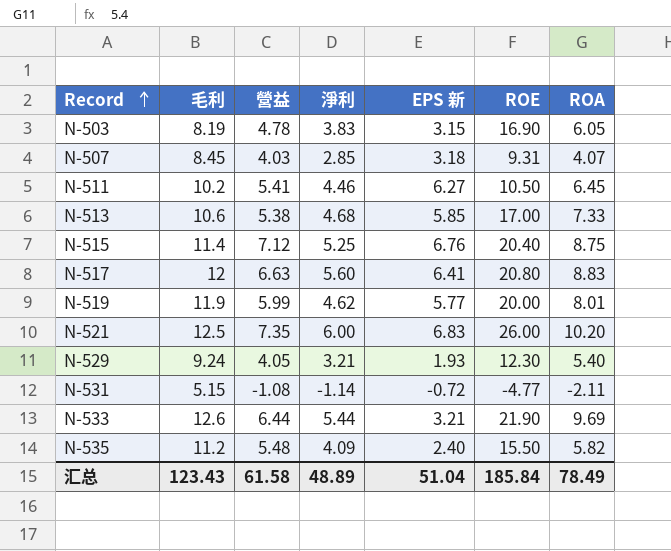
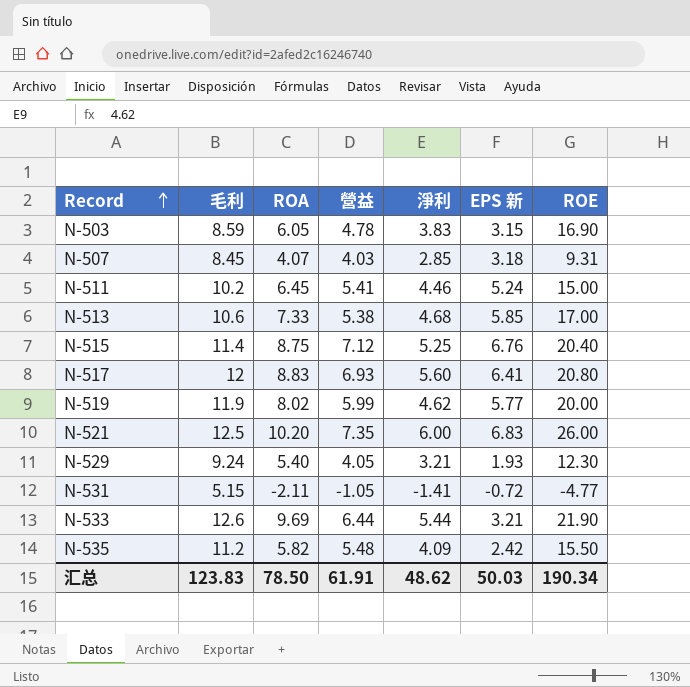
column ROA | position: 7 -> 3
N-503 | 毛利: 8.19 -> 8.59
N-511 | EPS 新: 6.27 -> 5.24
N-511 | ROE: 10.50 -> 15.00
N-517 | 營益: 6.63 -> 6.93
N-519 | ROA: 8.01 -> 8.02
N-531 | 營益: -1.08 -> -1.05
N-531 | 淨利: -1.14 -> -1.41
N-535 | EPS 新: 2.40 -> 2.42
汇总 | 毛利: 123.43 -> 123.83
汇总 | ROA: 78.49 -> 78.50
汇总 | 營益: 61.58 -> 61.91
汇总 | 淨利: 48.89 -> 48.62
汇总 | EPS 新: 51.04 -> 50.03
汇总 | ROE: 185.84 -> 190.34

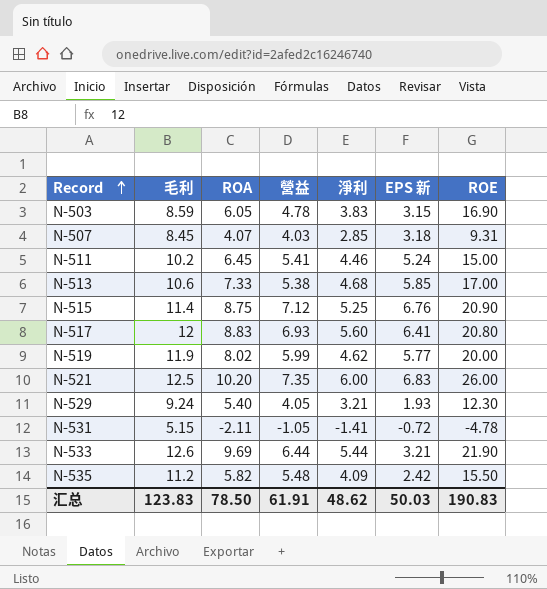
N-515 | ROE: 20.40 -> 20.90
N-531 | ROE: -4.77 -> -4.78
汇总 | ROE: 190.34 -> 190.83

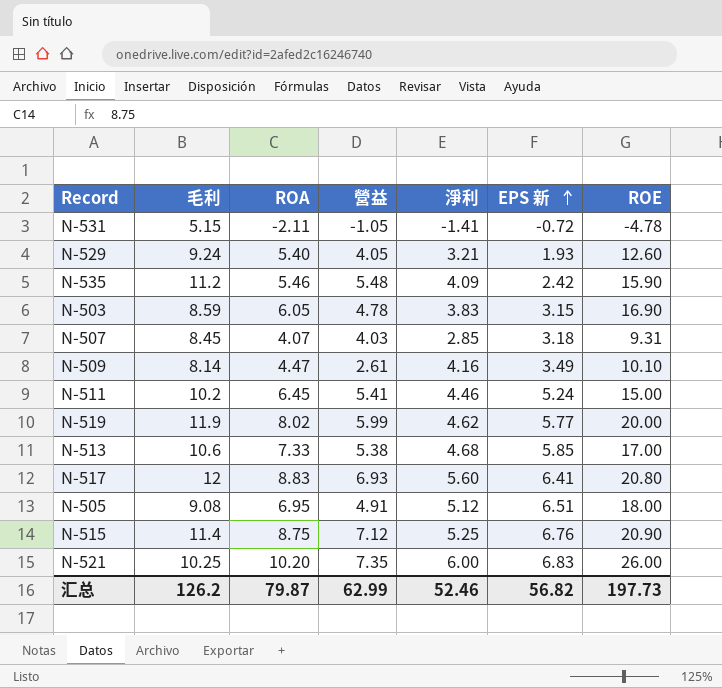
row order: Record ascending -> EPS 新 ascending
row N-533: 12.6 | 9.69 | 6.44 | 5.44 | 3.21 | 21.90 -> none
N-529 | ROE: 12.30 -> 12.60
N-535 | ROA: 5.82 -> 5.46
N-535 | ROE: 15.50 -> 15.90
row N-509: none -> 8.14 | 4.47 | 2.61 | 4.16 | 3.49 | 10.10
row N-505: none -> 9.08 | 6.95 | 4.91 | 5.12 | 6.51 | 18.00
N-521 | 毛利: 12.5 -> 10.25
汇总 | 毛利: 123.83 -> 126.2
汇总 | ROA: 78.50 -> 79.87
汇总 | 營益: 61.91 -> 62.99
汇总 | 淨利: 48.62 -> 52.46
汇总 | EPS 新: 50.03 -> 56.82
汇总 | ROE: 190.83 -> 197.73

